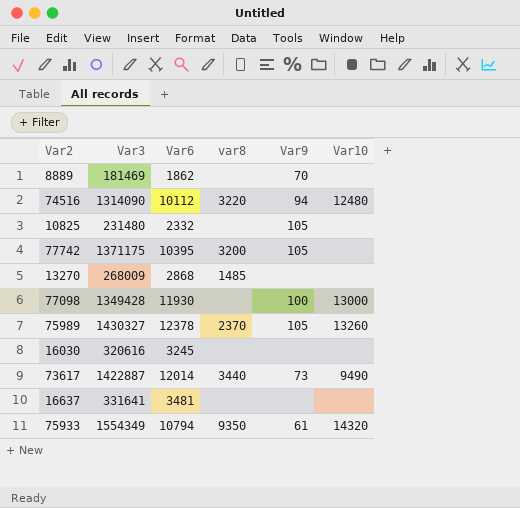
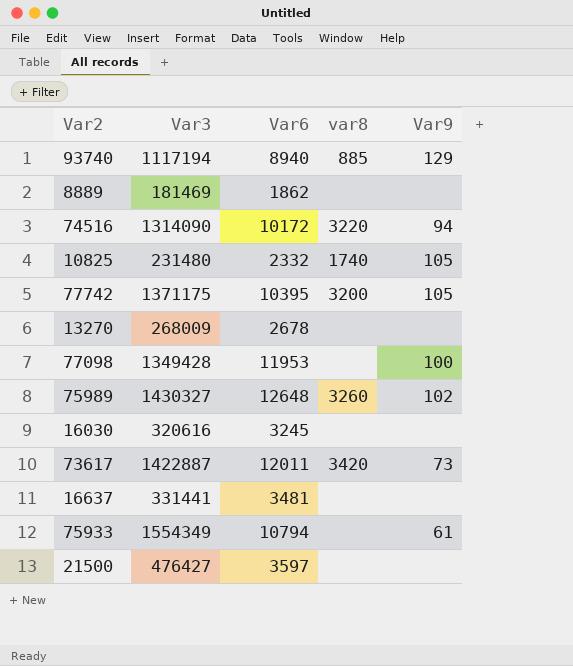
column Var10 | position: 6 -> none
row 93740: none -> 1117194 | 8940 | 885 | 129
8889 | Var9: 70 -> none
74516 | Var6: 10112 -> 10172
10825 | var8: none -> 1740
13270 | Var6: 2868 -> 2678
13270 | var8: 1485 -> none
77098 | Var6: 11930 -> 11953
75989 | Var6: 12378 -> 12648
75989 | var8: 2370 -> 3260
75989 | Var9: 105 -> 102
73617 | Var6: 12014 -> 12011
73617 | var8: 3440 -> 3420
16637 | Var3: 331641 -> 331441
75933 | var8: 9350 -> none
row 21500: none -> 476427 | 3597 | none | none

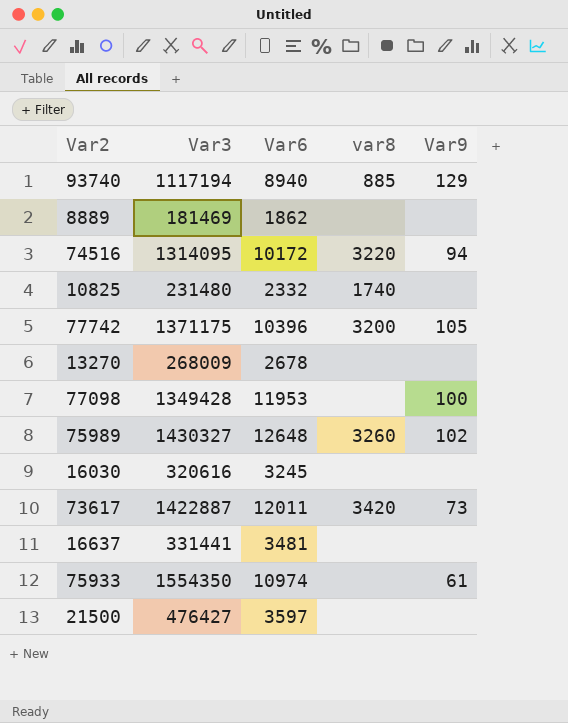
74516 | Var3: 1314090 -> 1314095
10825 | Var9: 105 -> none
77742 | Var6: 10395 -> 10396
75933 | Var3: 1554349 -> 1554350
75933 | Var6: 10794 -> 10974

